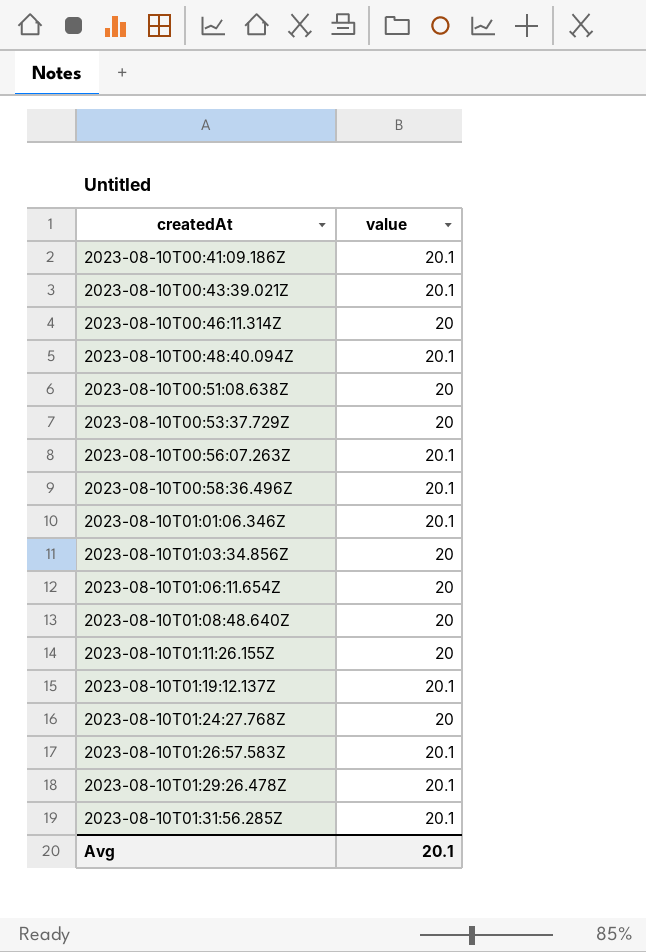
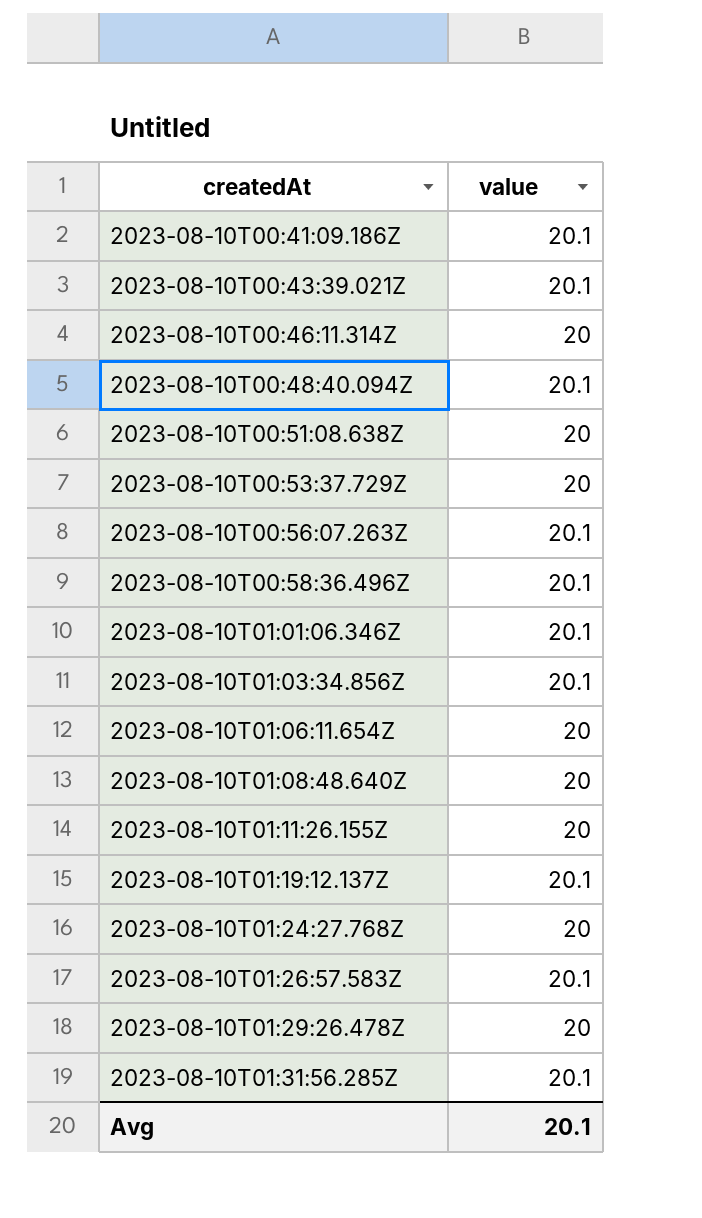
2023-08-10T01:03:34.856Z | value: 20 -> 20.1
2023-08-10T01:29:26.478Z | value: 20.1 -> 20

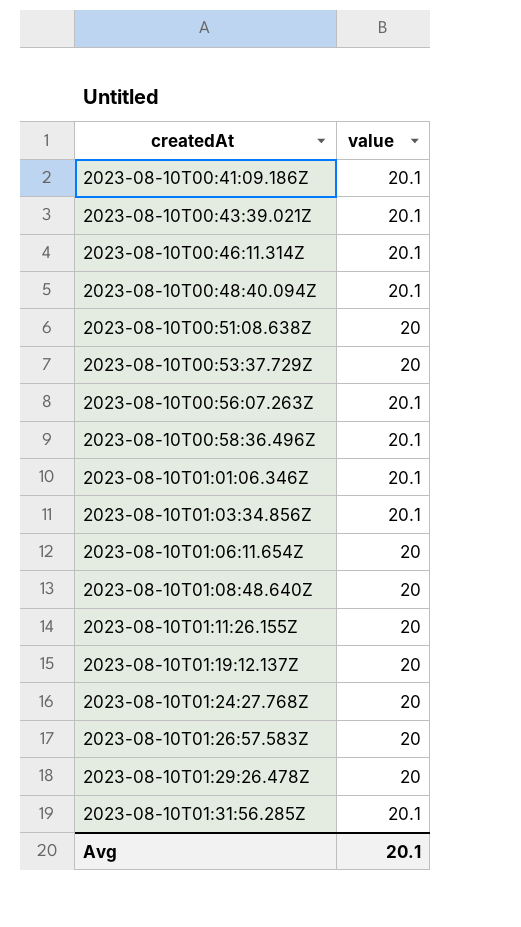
2023-08-10T00:46:11.314Z | value: 20 -> 20.1
2023-08-10T01:19:12.137Z | value: 20.1 -> 20
2023-08-10T01:26:57.583Z | value: 20.1 -> 20

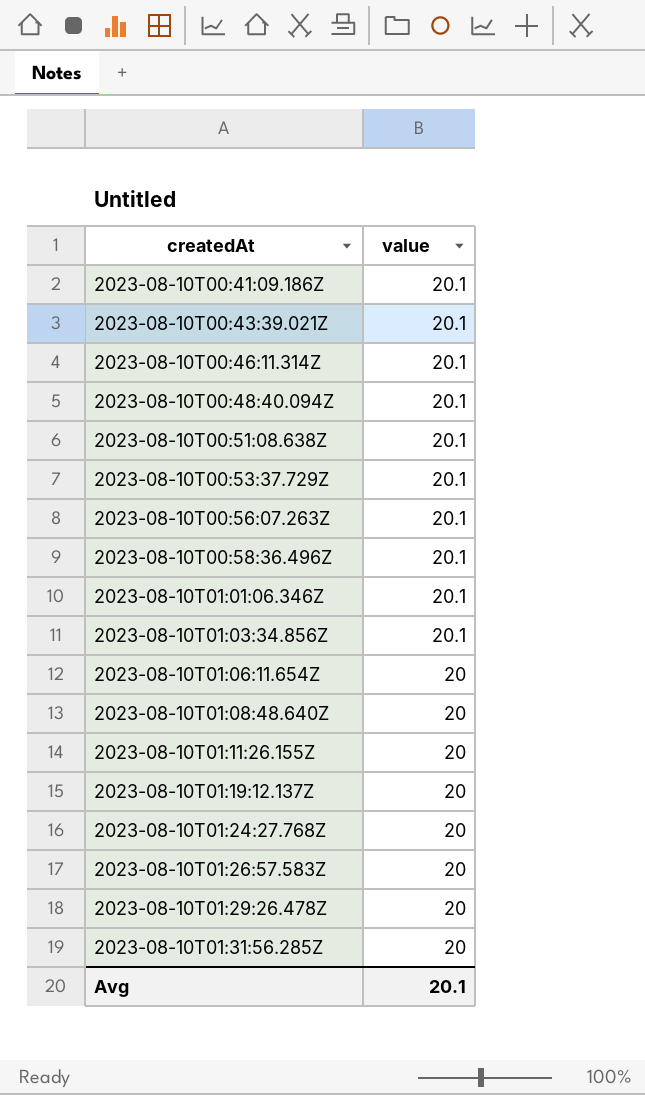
2023-08-10T00:51:08.638Z | value: 20 -> 20.1
2023-08-10T00:53:37.729Z | value: 20 -> 20.1
2023-08-10T01:31:56.285Z | value: 20.1 -> 20

